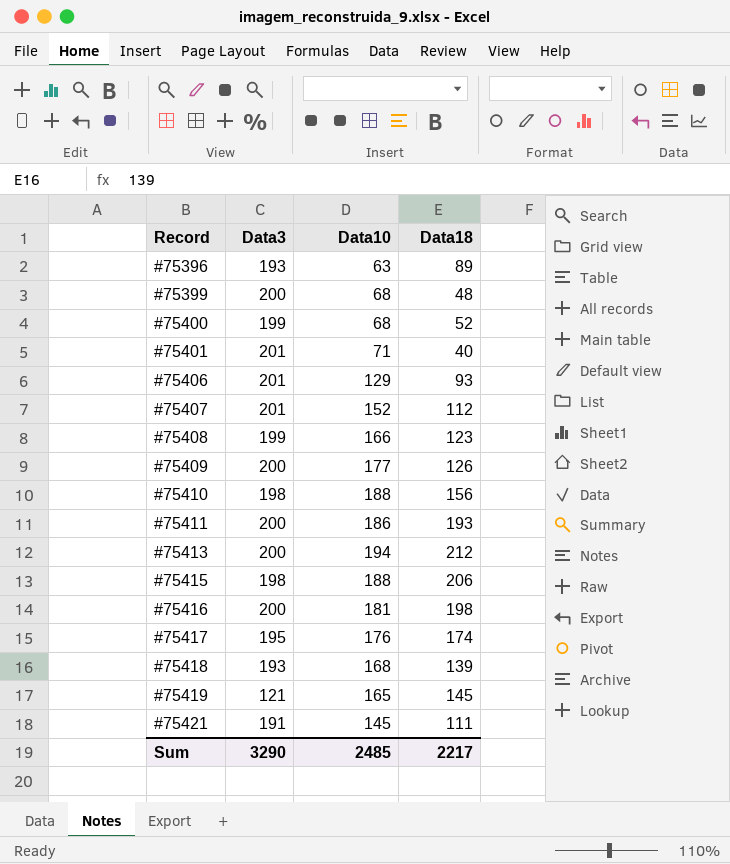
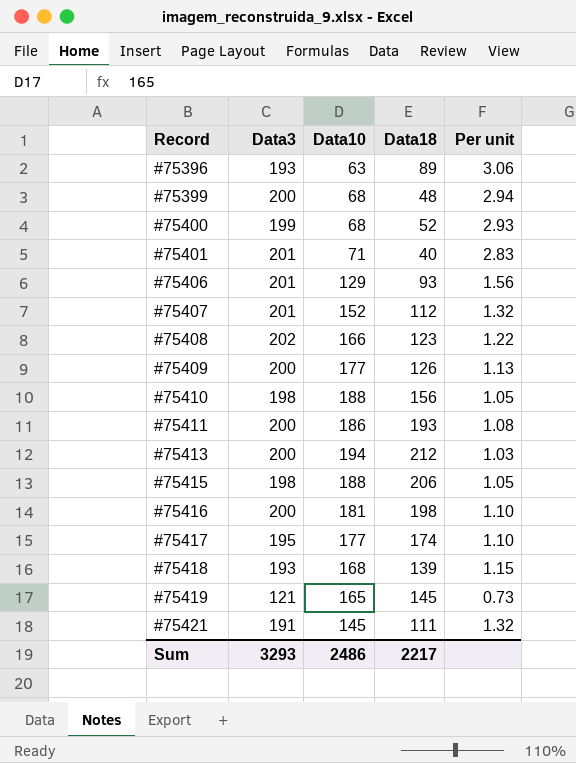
column Per unit | formula: none -> [Data3] / [Data10]
#75408 | Data3: 199 -> 202
#75417 | Data10: 176 -> 177
Sum | Data3: 3290 -> 3293
Sum | Data10: 2485 -> 2486

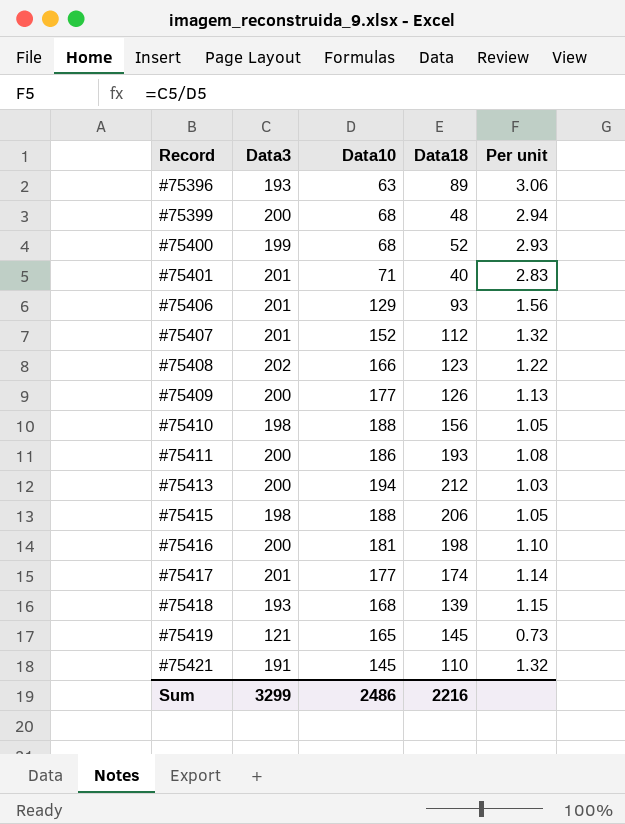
#75417 | Data3: 195 -> 201
#75417 | Per unit: 1.10 -> 1.14
#75421 | Data18: 111 -> 110
Sum | Data3: 3293 -> 3299
Sum | Data18: 2217 -> 2216

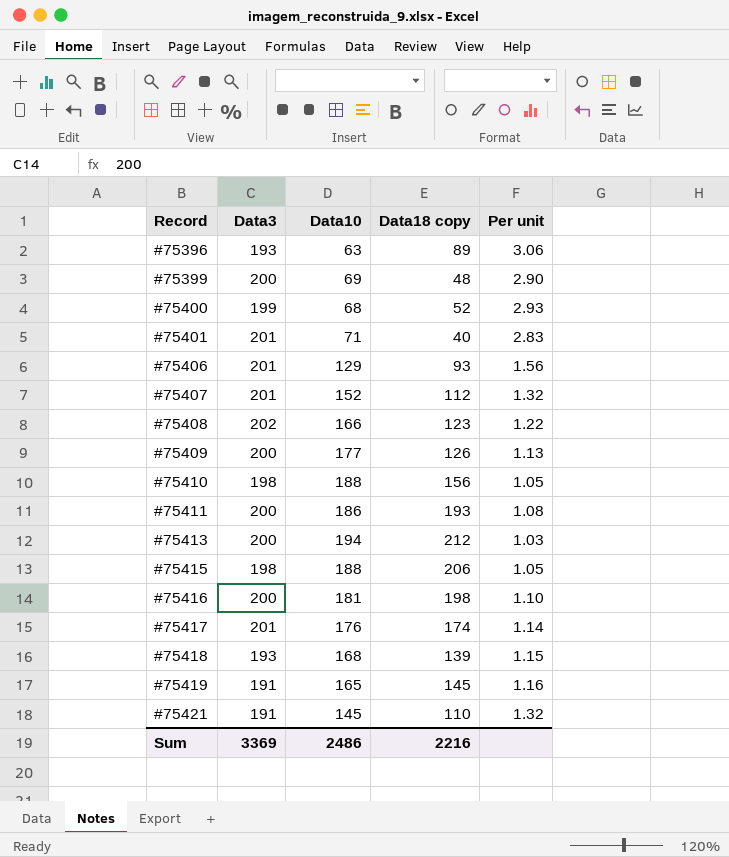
column name: Data18 -> Data18 copy
#75399 | Data10: 68 -> 69
#75399 | Per unit: 2.94 -> 2.90
#75417 | Data10: 177 -> 176
#75419 | Data3: 121 -> 191
#75419 | Per unit: 0.73 -> 1.16
Sum | Data3: 3299 -> 3369

